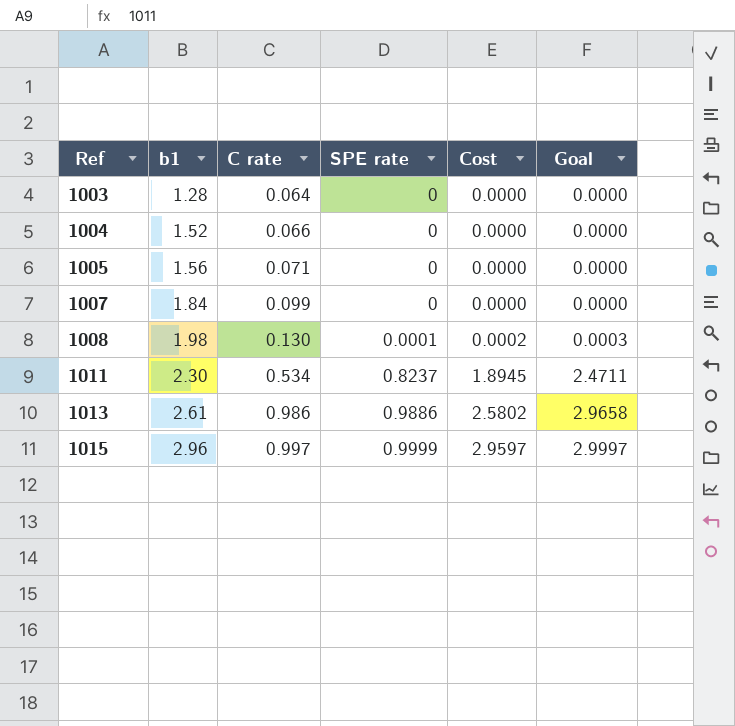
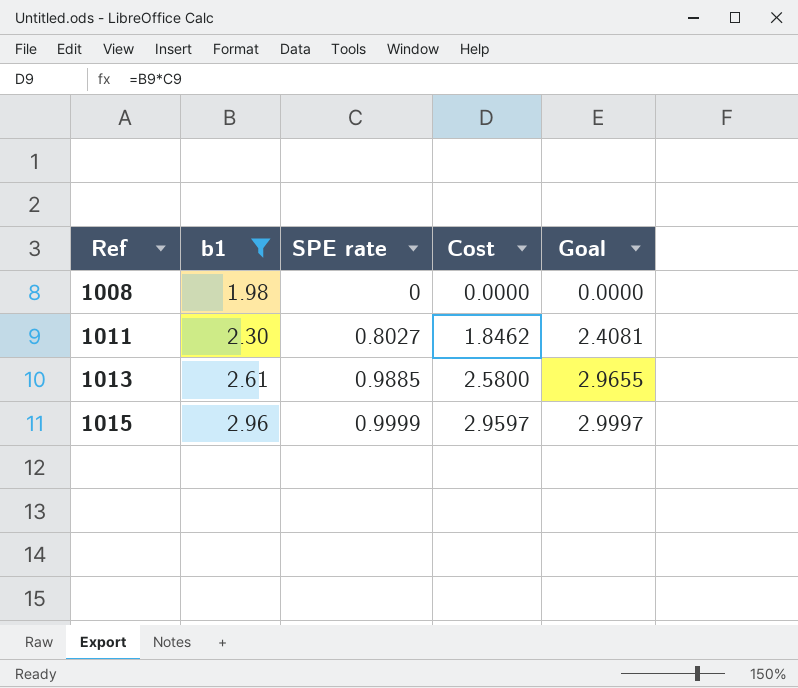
filter: none -> b1 >= 1.98
column C rate | position: 3 -> none
1008 | SPE rate: 0.0001 -> 0
1008 | Cost: 0.0002 -> 0.0000
1008 | Goal: 0.0003 -> 0.0000
1011 | SPE rate: 0.8237 -> 0.8027
1011 | Cost: 1.8945 -> 1.8462
1011 | Goal: 2.4711 -> 2.4081
1013 | SPE rate: 0.9886 -> 0.9885
1013 | Cost: 2.5802 -> 2.5800
1013 | Goal: 2.9658 -> 2.9655

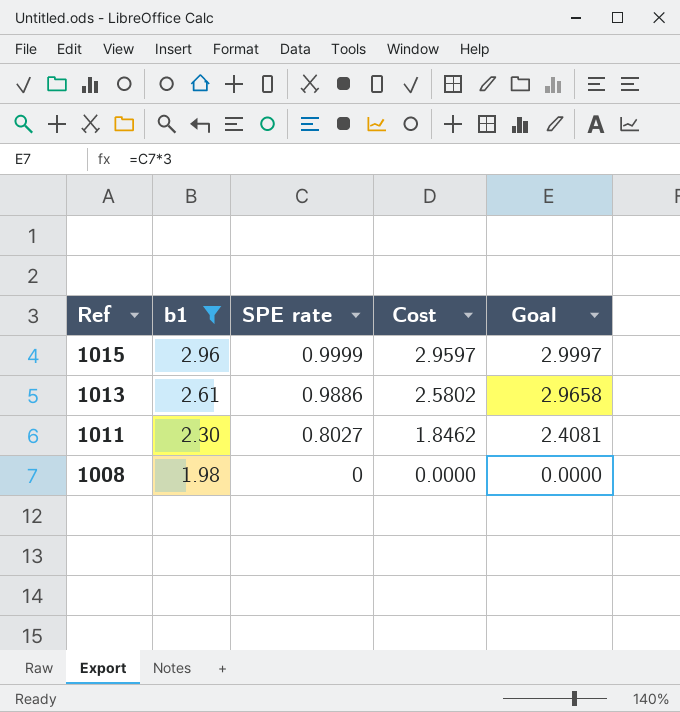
row order: Ref ascending -> Ref descending
1013 | SPE rate: 0.9885 -> 0.9886
1013 | Cost: 2.5800 -> 2.5802
1013 | Goal: 2.9655 -> 2.9658

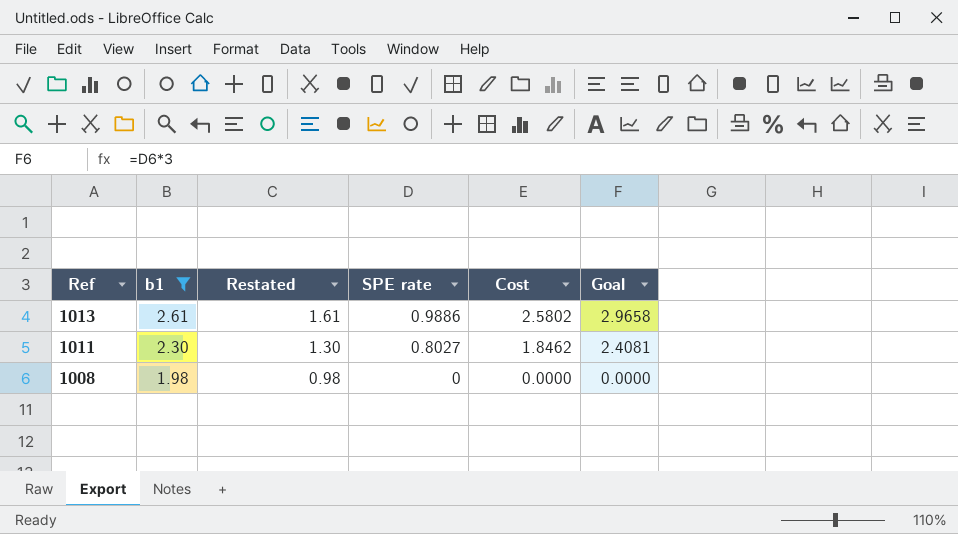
column Restated | formula: none -> [b1] - 1
row 1015: 2.96 | 0.9999 | 2.9597 | 2.9997 -> none

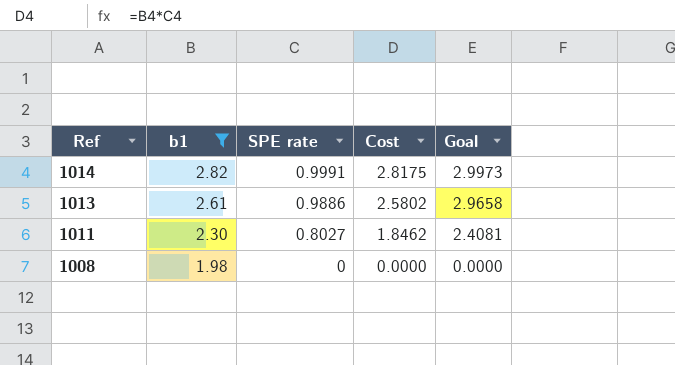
column Restated | formula: [b1] - 1 -> none
row 1014: none -> 2.82 | 0.9991 | 2.8175 | 2.9973

